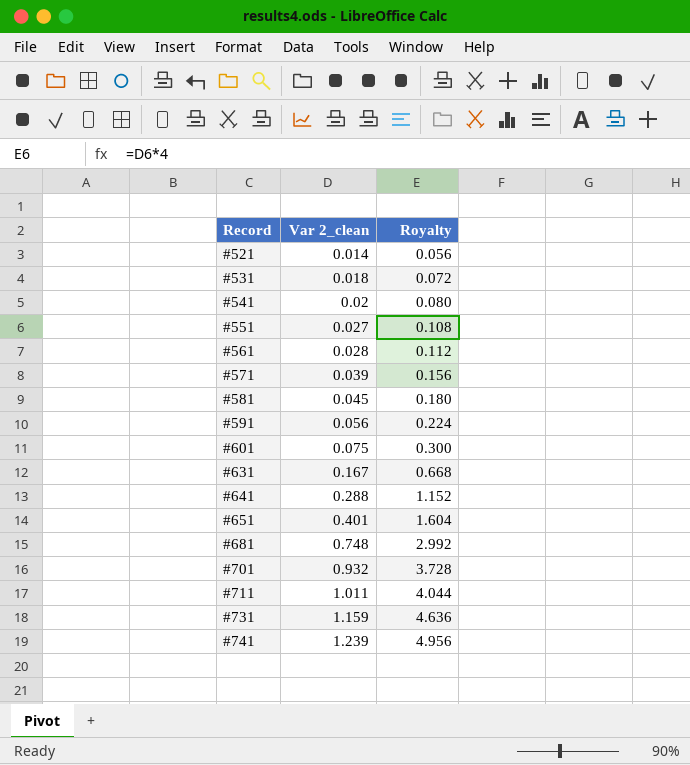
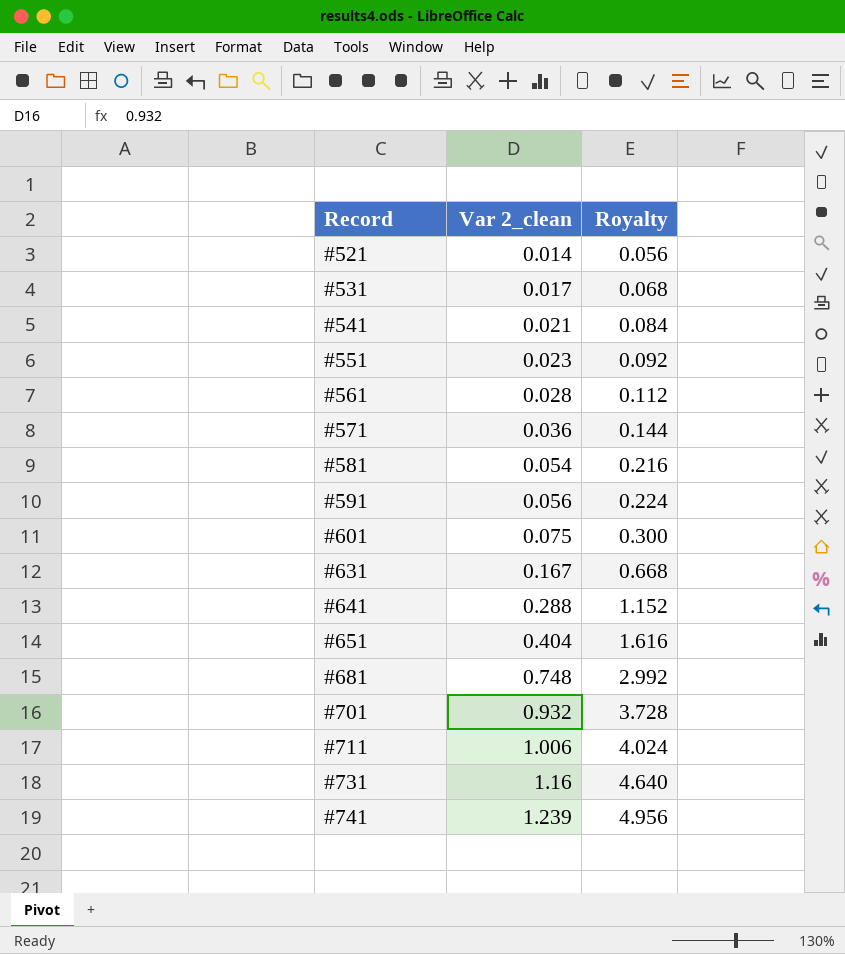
#531 | Var 2_clean: 0.018 -> 0.017
#531 | Royalty: 0.072 -> 0.068
#541 | Var 2_clean: 0.02 -> 0.021
#541 | Royalty: 0.080 -> 0.084
#551 | Var 2_clean: 0.027 -> 0.023
#551 | Royalty: 0.108 -> 0.092
#571 | Var 2_clean: 0.039 -> 0.036
#571 | Royalty: 0.156 -> 0.144
#581 | Var 2_clean: 0.045 -> 0.054
#581 | Royalty: 0.180 -> 0.216
#651 | Var 2_clean: 0.401 -> 0.404
#651 | Royalty: 1.604 -> 1.616
#711 | Var 2_clean: 1.011 -> 1.006
#711 | Royalty: 4.044 -> 4.024
#731 | Var 2_clean: 1.159 -> 1.16
#731 | Royalty: 4.636 -> 4.640

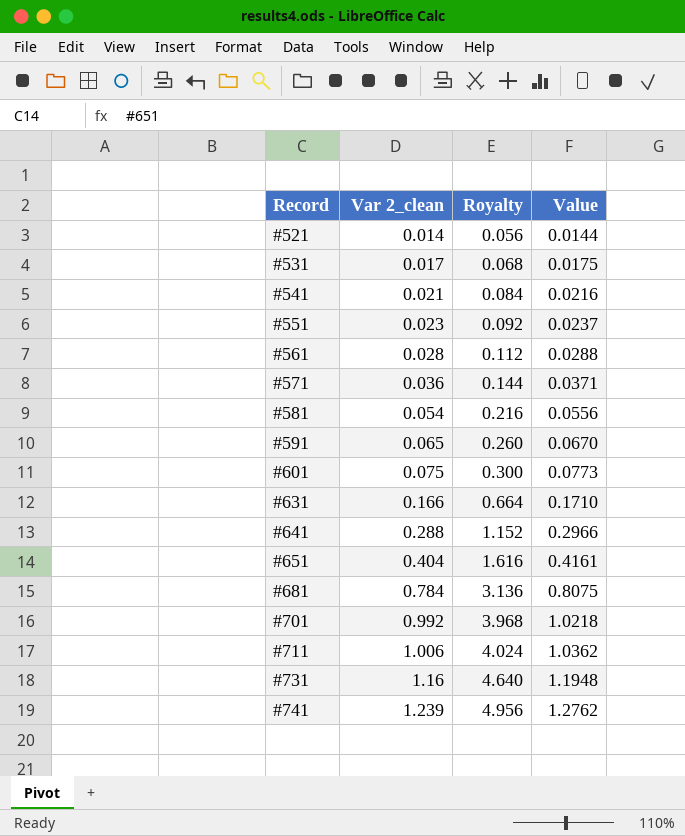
column Value | formula: none -> [Var 2_clean] * 1.03
#591 | Var 2_clean: 0.056 -> 0.065
#591 | Royalty: 0.224 -> 0.260
#631 | Var 2_clean: 0.167 -> 0.166
#631 | Royalty: 0.668 -> 0.664
#681 | Var 2_clean: 0.748 -> 0.784
#681 | Royalty: 2.992 -> 3.136
#701 | Var 2_clean: 0.932 -> 0.992
#701 | Royalty: 3.728 -> 3.968

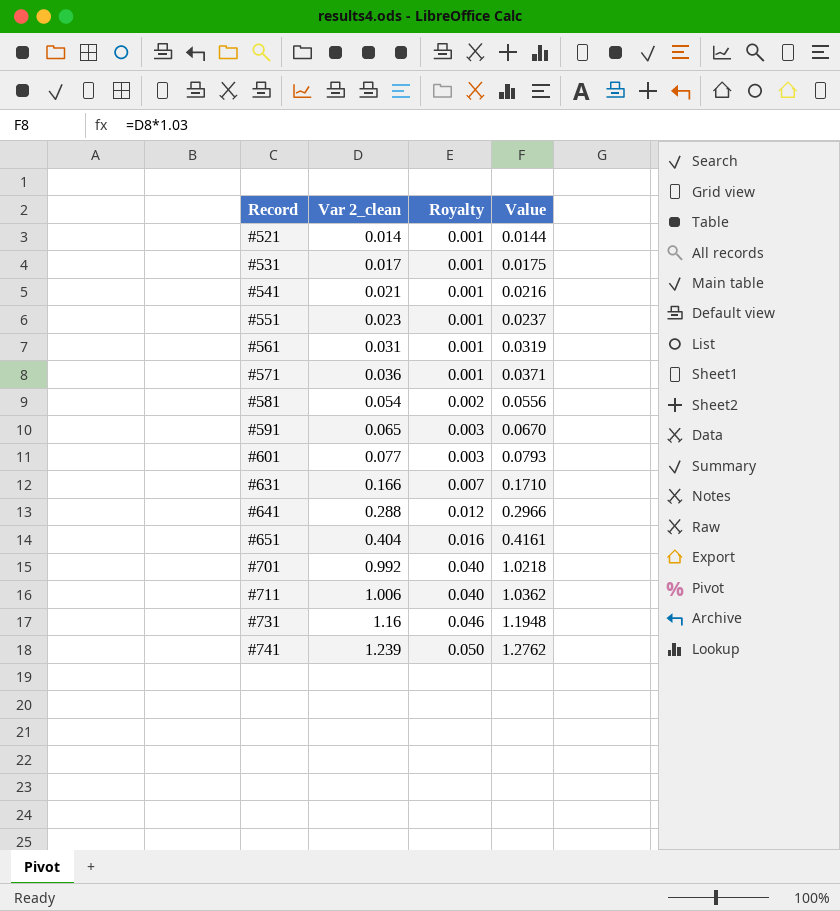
column Royalty | formula: [Var 2_clean] * 4 -> [Var 2_clean] * 0.04
row #681: 0.784 | 3.136 | 0.8075 -> none
#561 | Var 2_clean: 0.028 -> 0.031
#561 | Value: 0.0288 -> 0.0319
#601 | Var 2_clean: 0.075 -> 0.077
#601 | Value: 0.0773 -> 0.0793

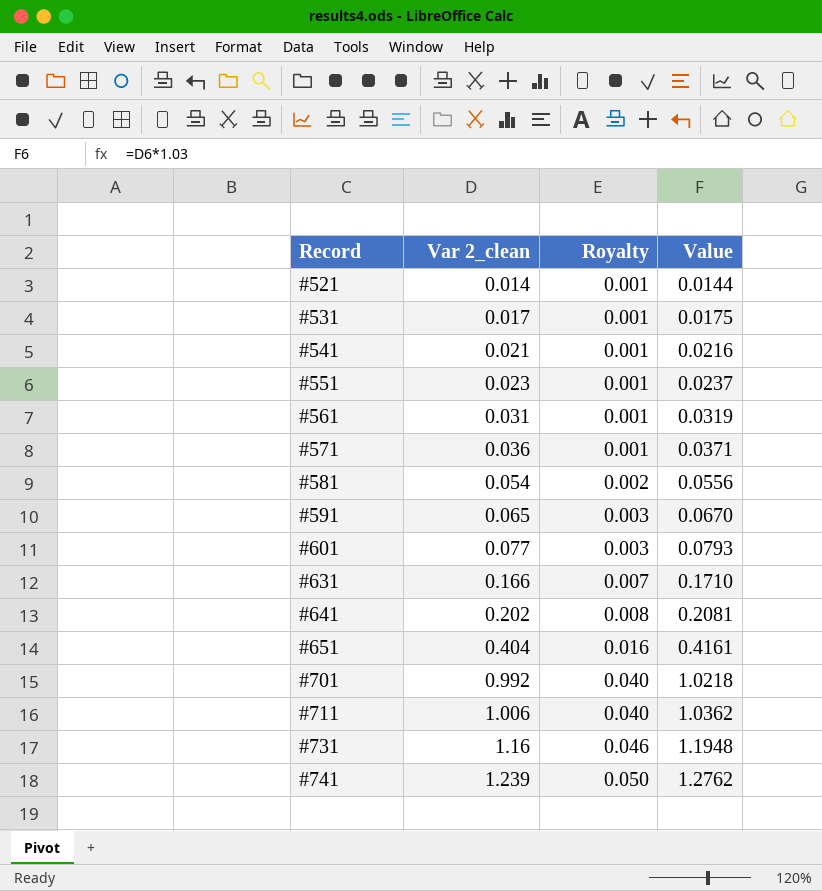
#641 | Var 2_clean: 0.288 -> 0.202
#641 | Royalty: 0.012 -> 0.008
#641 | Value: 0.2966 -> 0.2081

